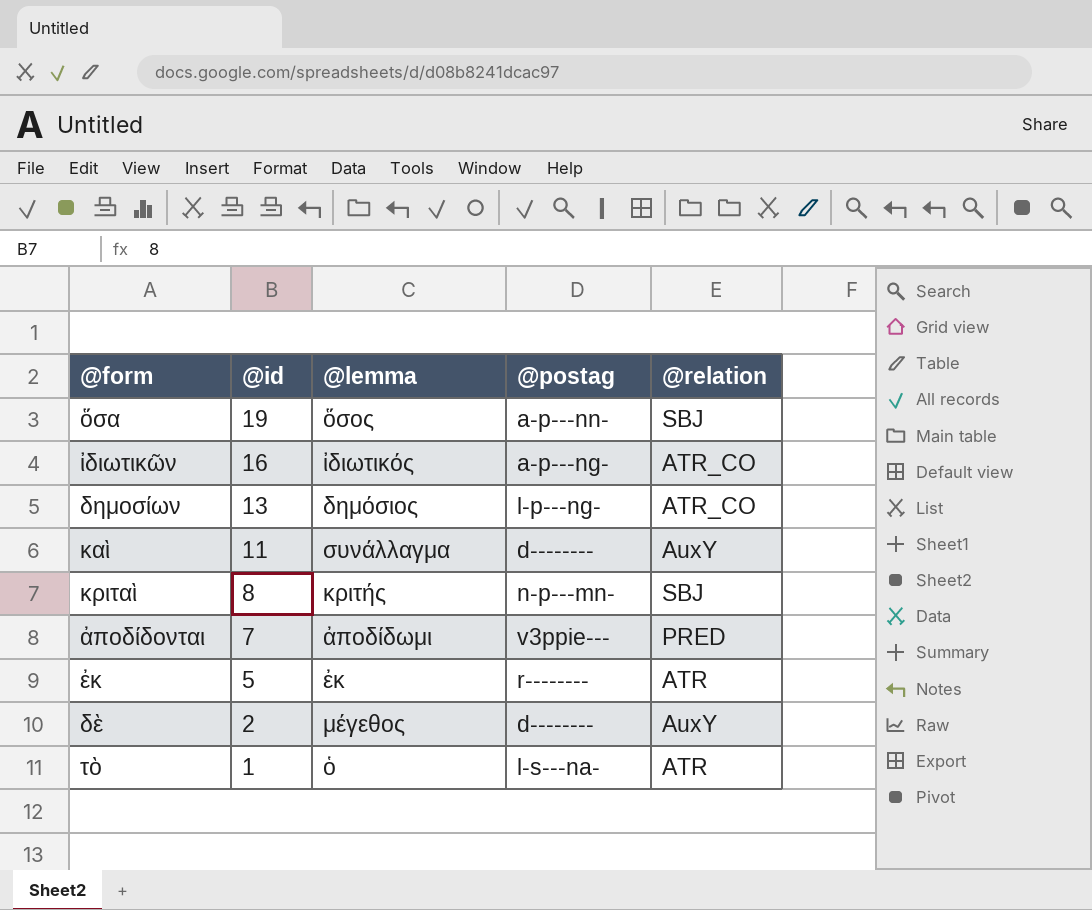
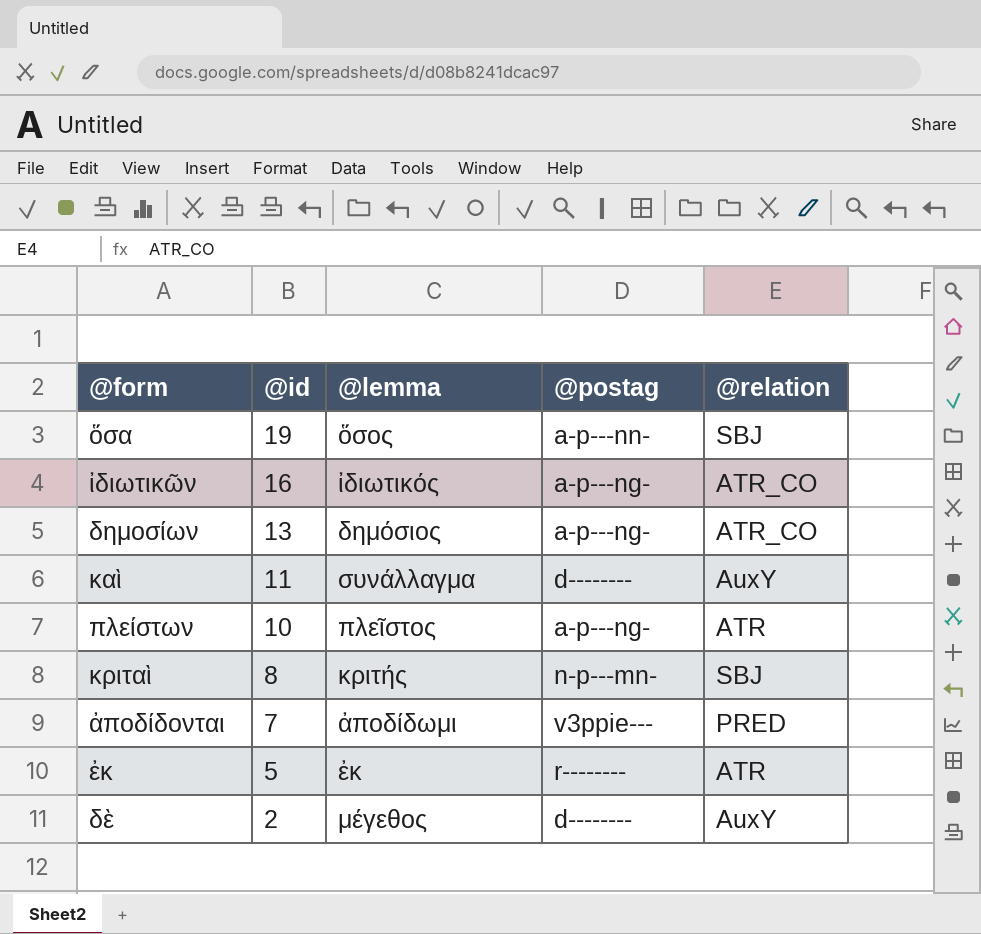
row τὸ: 1 | ὁ | l-s---na- | ATR -> none
δημοσίων | @postag: l-p---ng- -> a-p---ng-
row πλείστων: none -> 10 | πλεῖστος | a-p---ng- | ATR

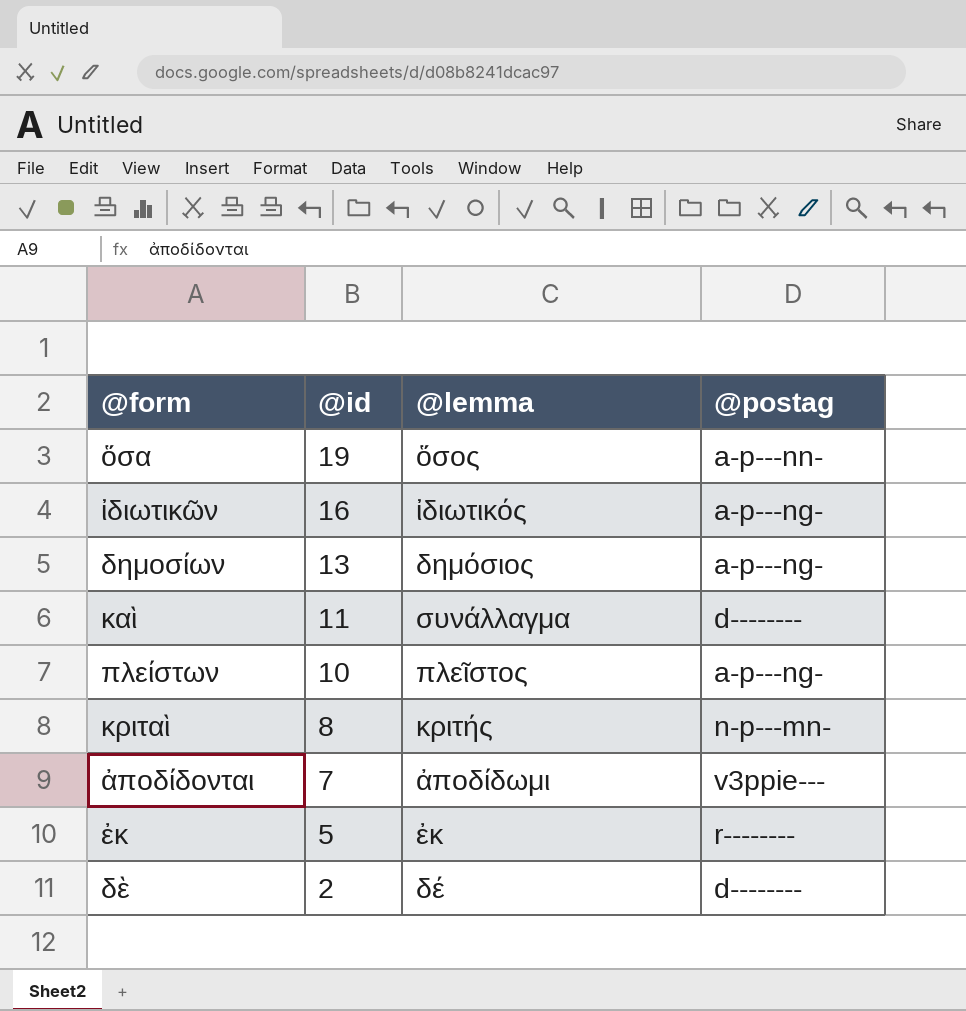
column @relation | position: 5 -> none
δὲ | @lemma: μέγεθος -> δέ

